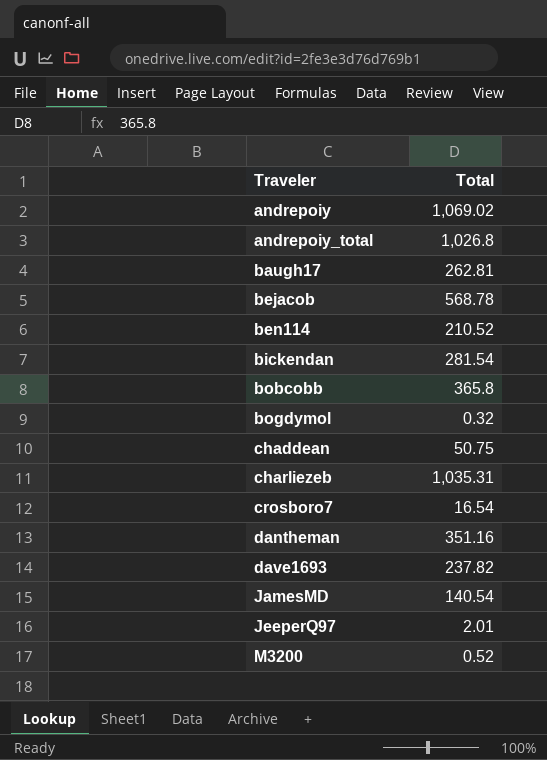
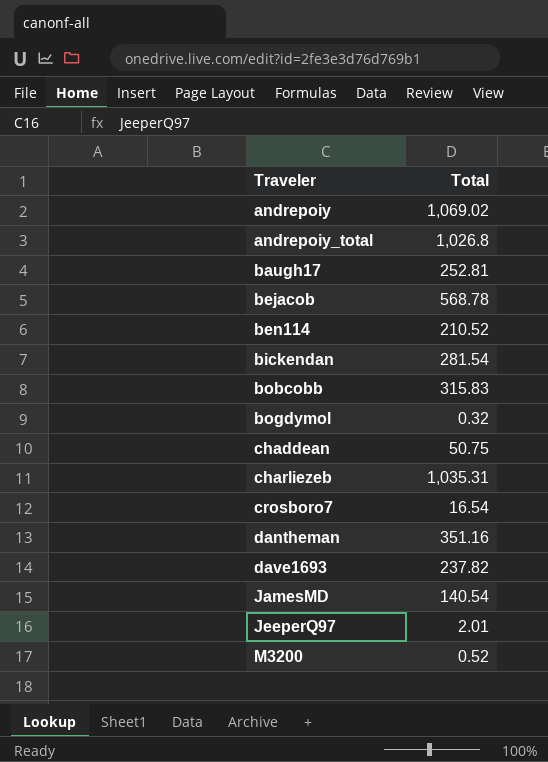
baugh17 | Total: 262.81 -> 252.81
bobcobb | Total: 365.8 -> 315.83

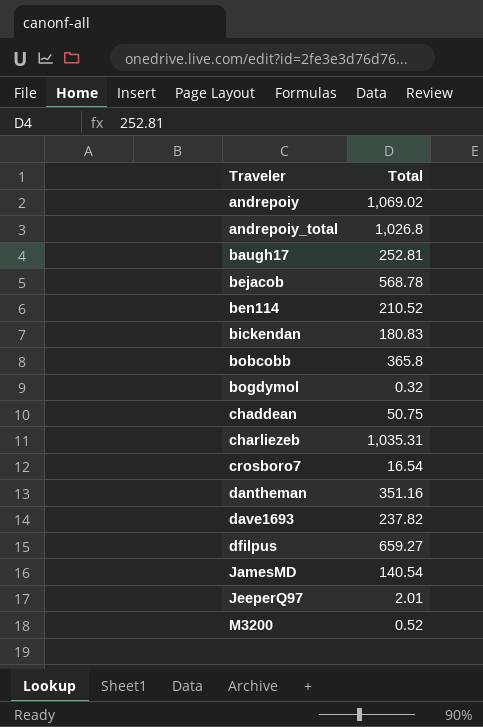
bickendan | Total: 281.54 -> 180.83
bobcobb | Total: 315.83 -> 365.8
row dfilpus: none -> 659.27

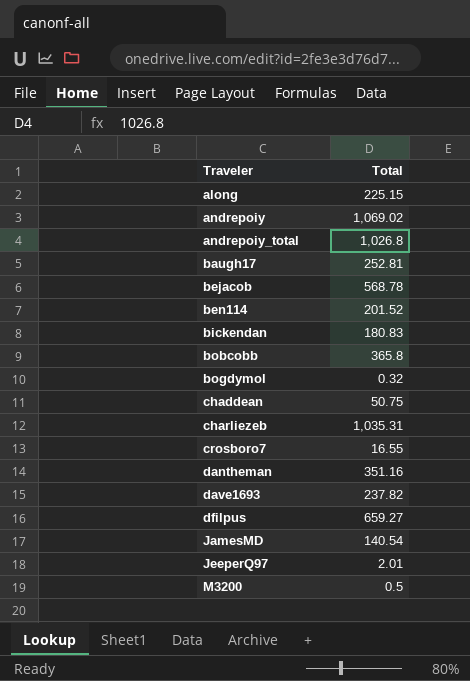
row along: none -> 225.15
ben114 | Total: 210.52 -> 201.52
crosboro7 | Total: 16.54 -> 16.55
M3200 | Total: 0.52 -> 0.5

